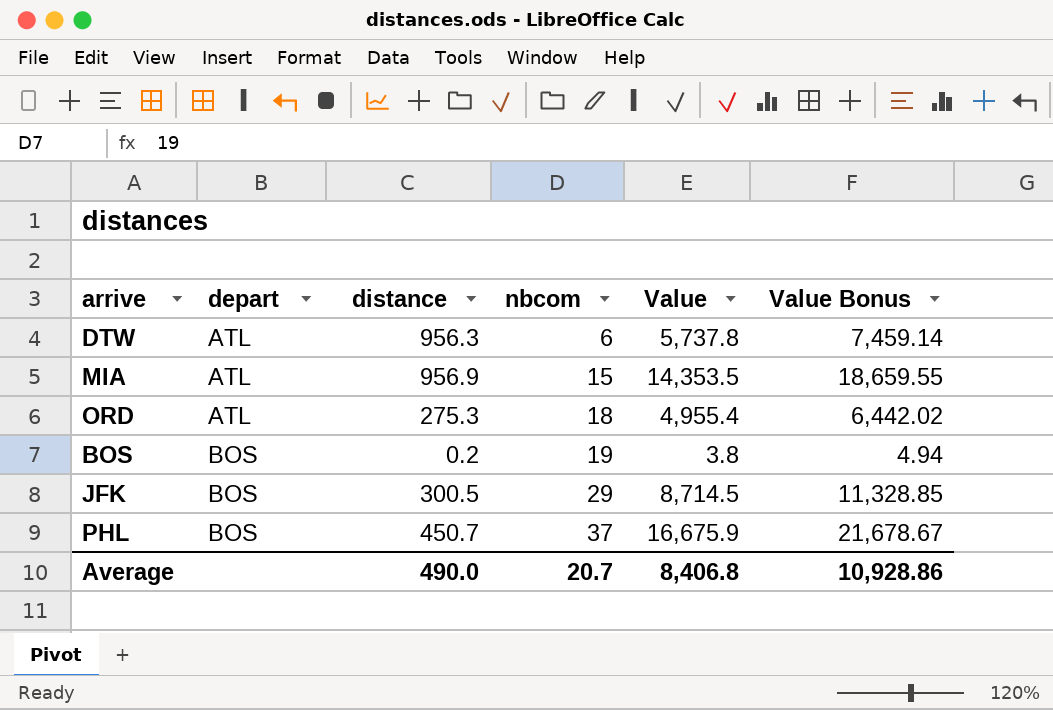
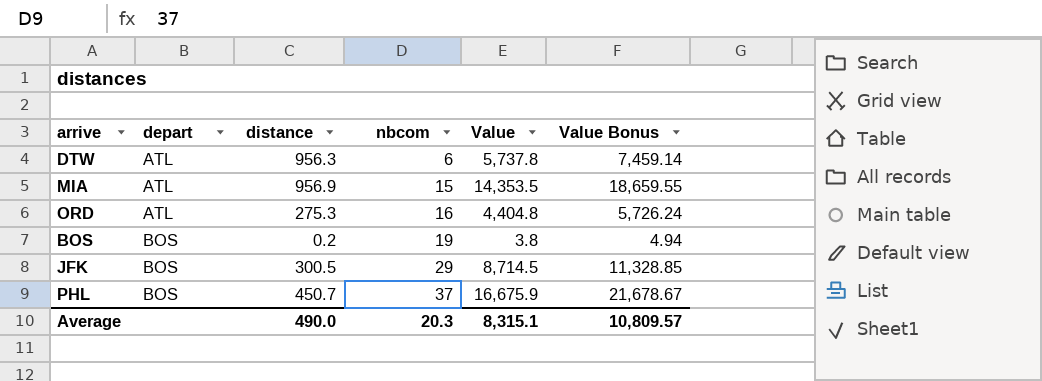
ORD | nbcom: 18 -> 16
ORD | Value: 4,955.4 -> 4,404.8
ORD | Value Bonus: 6,442.02 -> 5,726.24
Average | nbcom: 20.7 -> 20.3
Average | Value: 8,406.8 -> 8,315.1
Average | Value Bonus: 10,928.86 -> 10,809.57

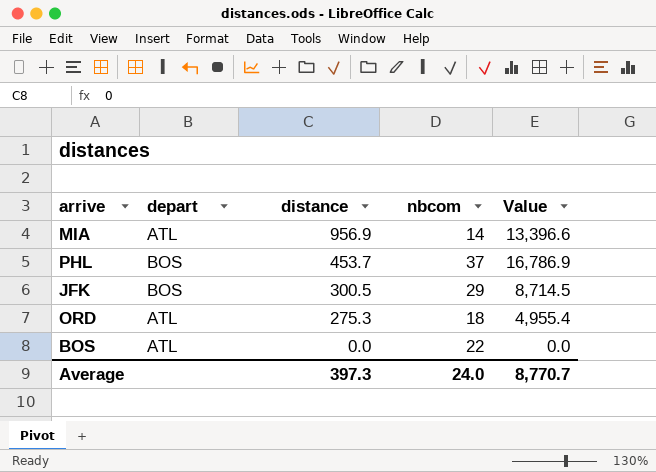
row order: depart ascending -> distance descending
column Value Bonus | formula: [Value] * 1.3 -> none
row DTW: ATL | 956.3 | 6 | 5,737.8 | 7,459.14 -> none
MIA | nbcom: 15 -> 14
MIA | Value: 14,353.5 -> 13,396.6
PHL | distance: 450.7 -> 453.7
PHL | Value: 16,675.9 -> 16,786.9
ORD | nbcom: 16 -> 18
ORD | Value: 4,404.8 -> 4,955.4
BOS | depart: BOS -> ATL
BOS | distance: 0.2 -> 0.0
BOS | nbcom: 19 -> 22
BOS | Value: 3.8 -> 0.0
Average | distance: 490.0 -> 397.3
Average | nbcom: 20.3 -> 24.0
Average | Value: 8,315.1 -> 8,770.7

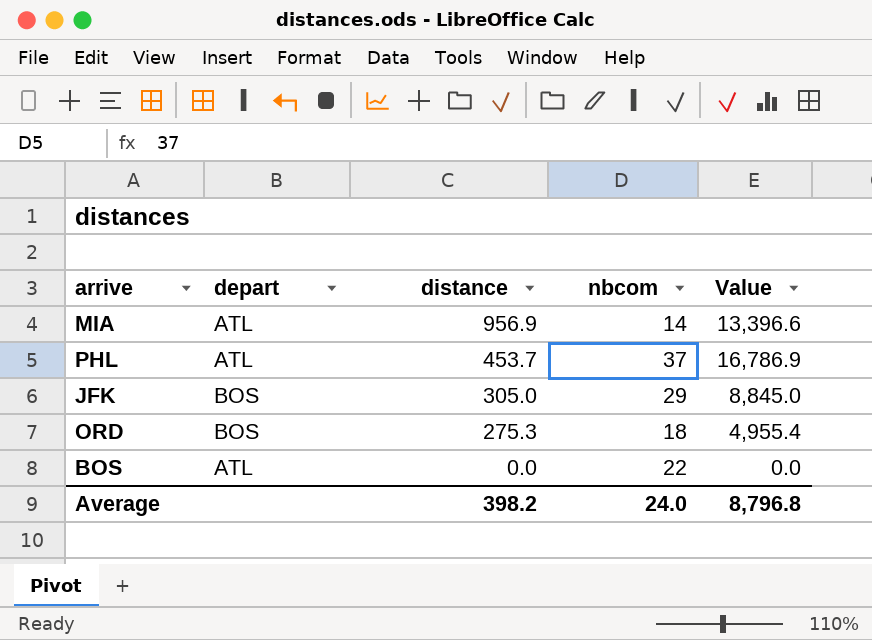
PHL | depart: BOS -> ATL
JFK | distance: 300.5 -> 305.0
JFK | Value: 8,714.5 -> 8,845.0
ORD | depart: ATL -> BOS
Average | distance: 397.3 -> 398.2
Average | Value: 8,770.7 -> 8,796.8

